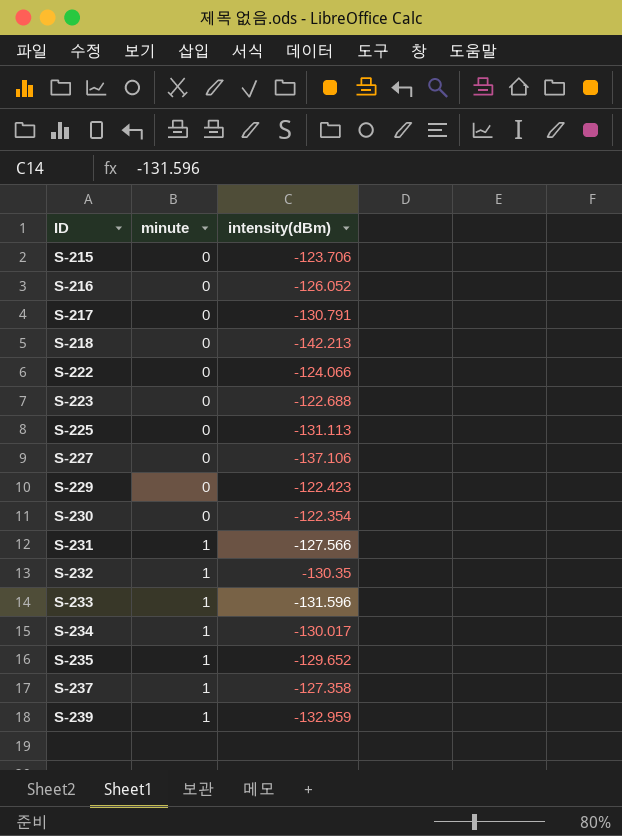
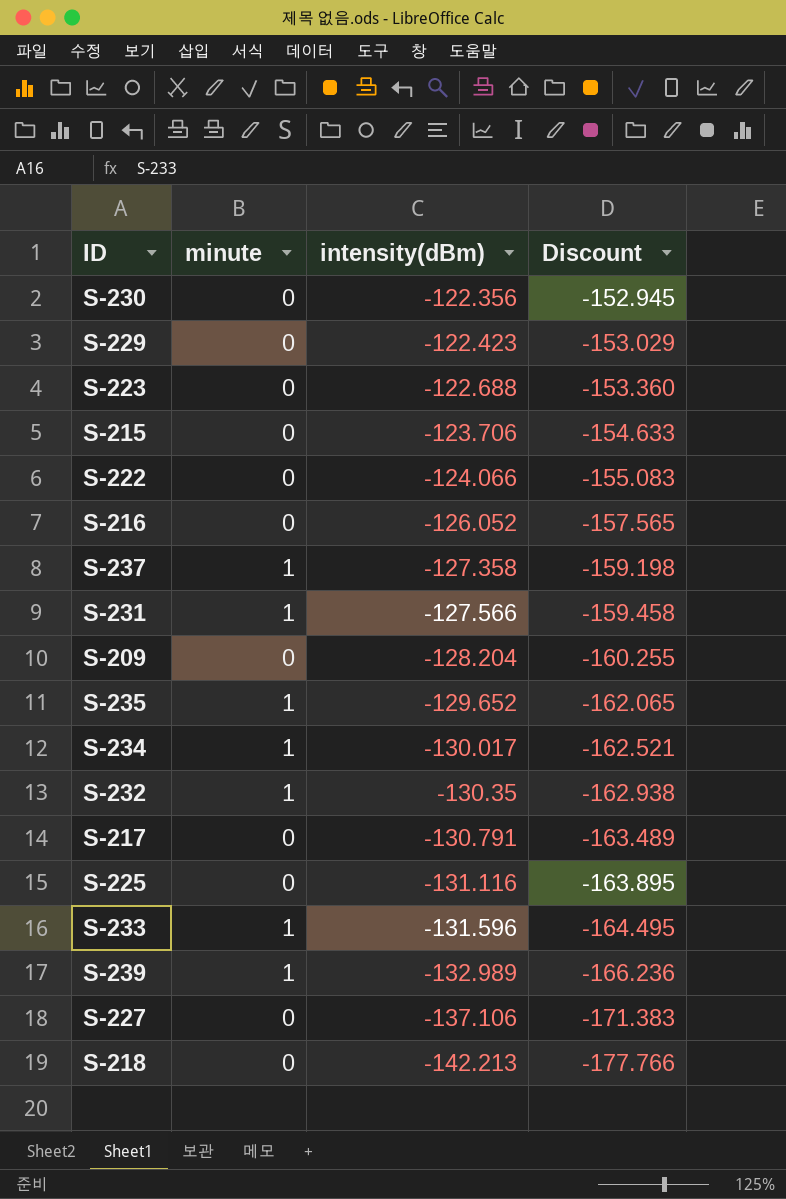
row order: ID ascending -> intensity(dBm) descending
column Discount | formula: none -> [intensity(dBm)] * 1.25
S-230 | intensity(dBm): -122.354 -> -122.356
row S-209: none -> 0 | -128.204 | -160.255
S-225 | intensity(dBm): -131.113 -> -131.116
S-239 | intensity(dBm): -132.959 -> -132.989

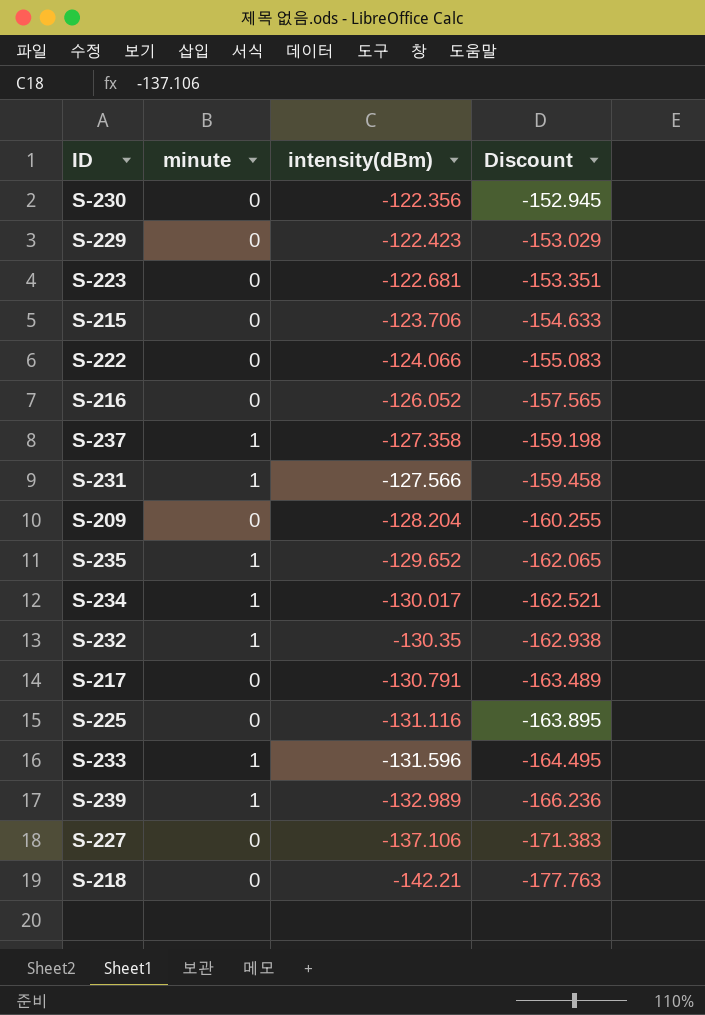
S-223 | intensity(dBm): -122.688 -> -122.681
S-223 | Discount: -153.360 -> -153.351
S-218 | intensity(dBm): -142.213 -> -142.21
S-218 | Discount: -177.766 -> -177.763

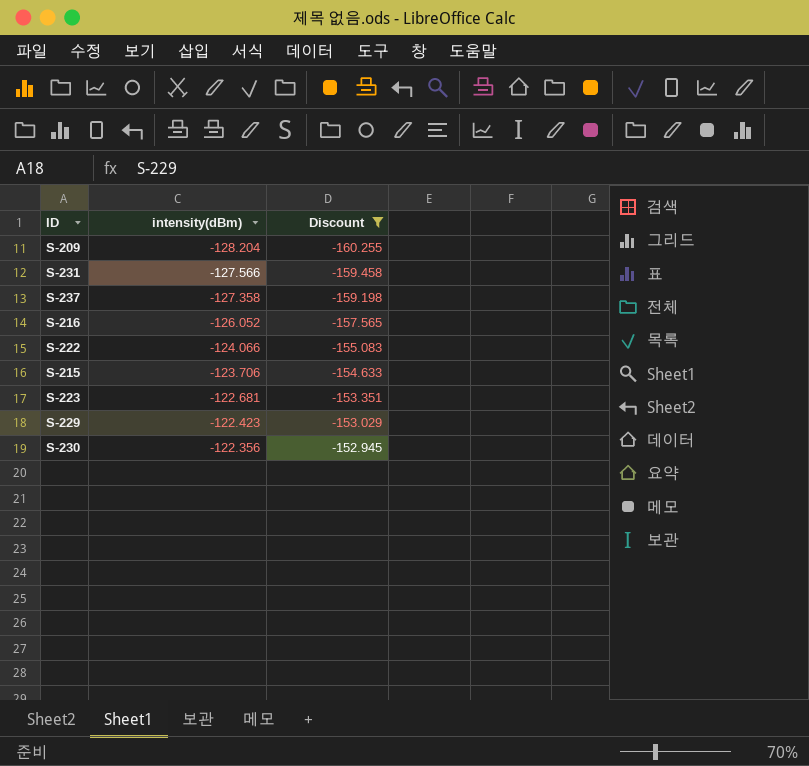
filter: none -> Discount >= -160.255
row order: intensity(dBm) descending -> intensity(dBm) ascending
column minute | position: 2 -> none

